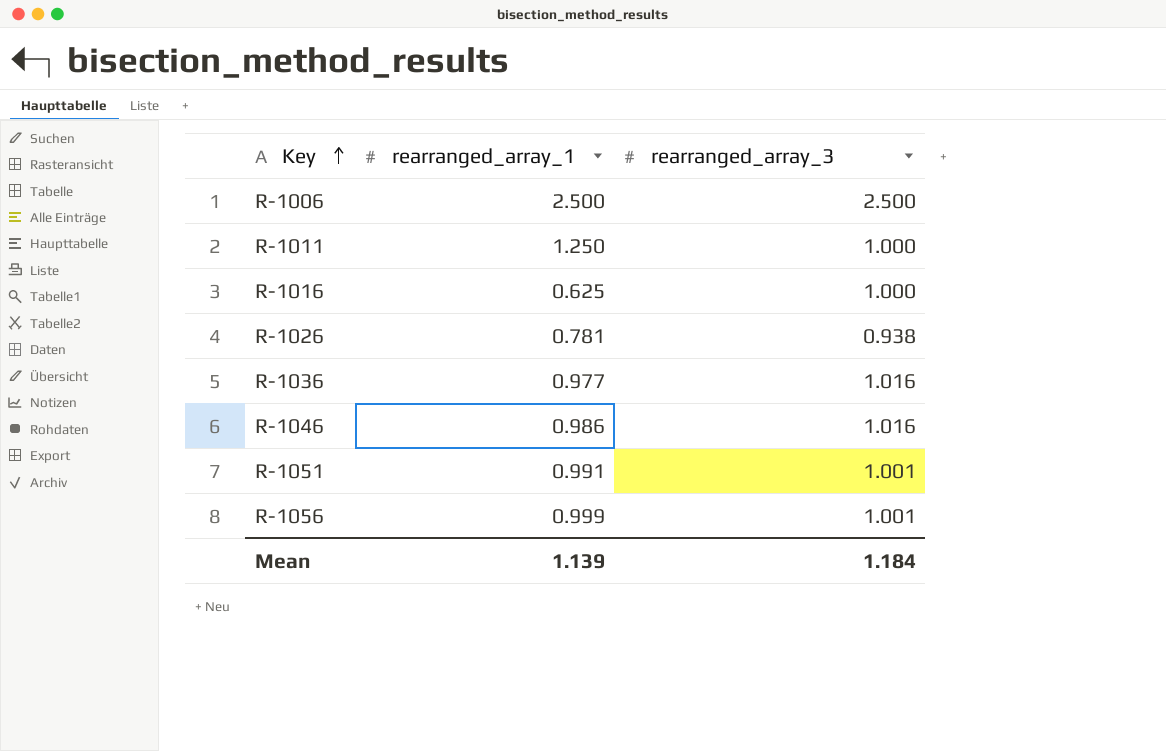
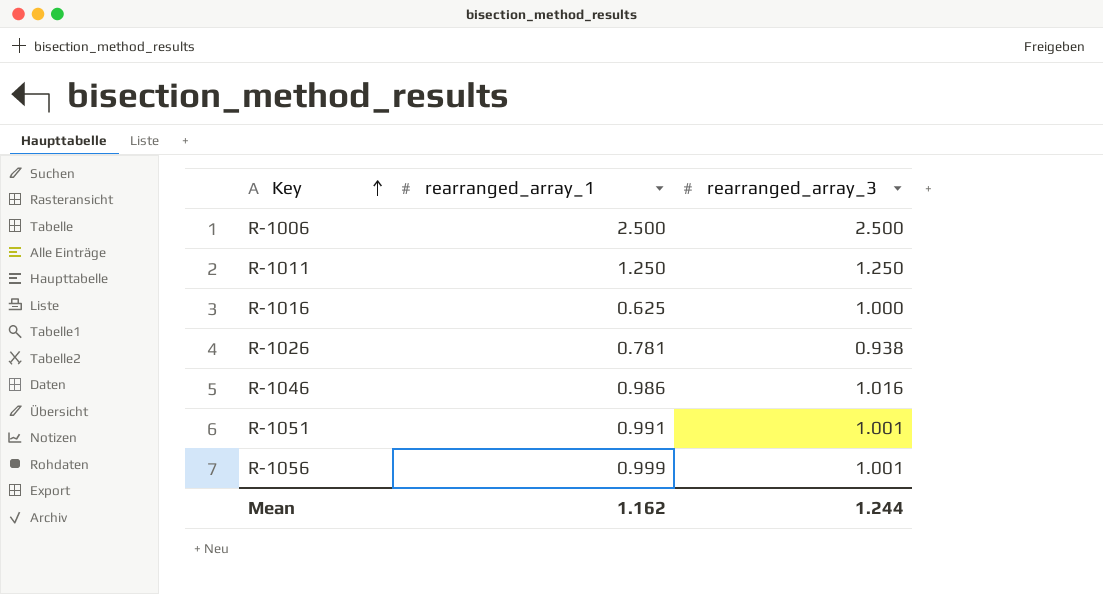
row R-1036: 0.977 | 1.016 -> none
R-1011 | rearranged_array_3: 1.000 -> 1.250
Mean | rearranged_array_1: 1.139 -> 1.162
Mean | rearranged_array_3: 1.184 -> 1.244

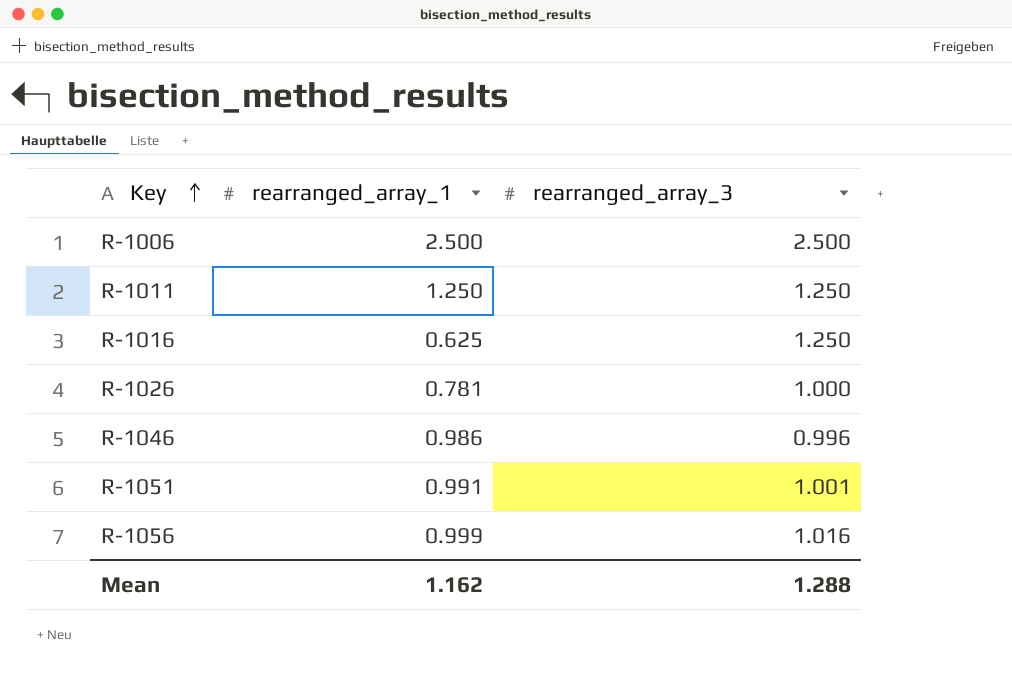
R-1016 | rearranged_array_3: 1.000 -> 1.250
R-1026 | rearranged_array_3: 0.938 -> 1.000
R-1046 | rearranged_array_3: 1.016 -> 0.996
R-1056 | rearranged_array_3: 1.001 -> 1.016
Mean | rearranged_array_3: 1.244 -> 1.288

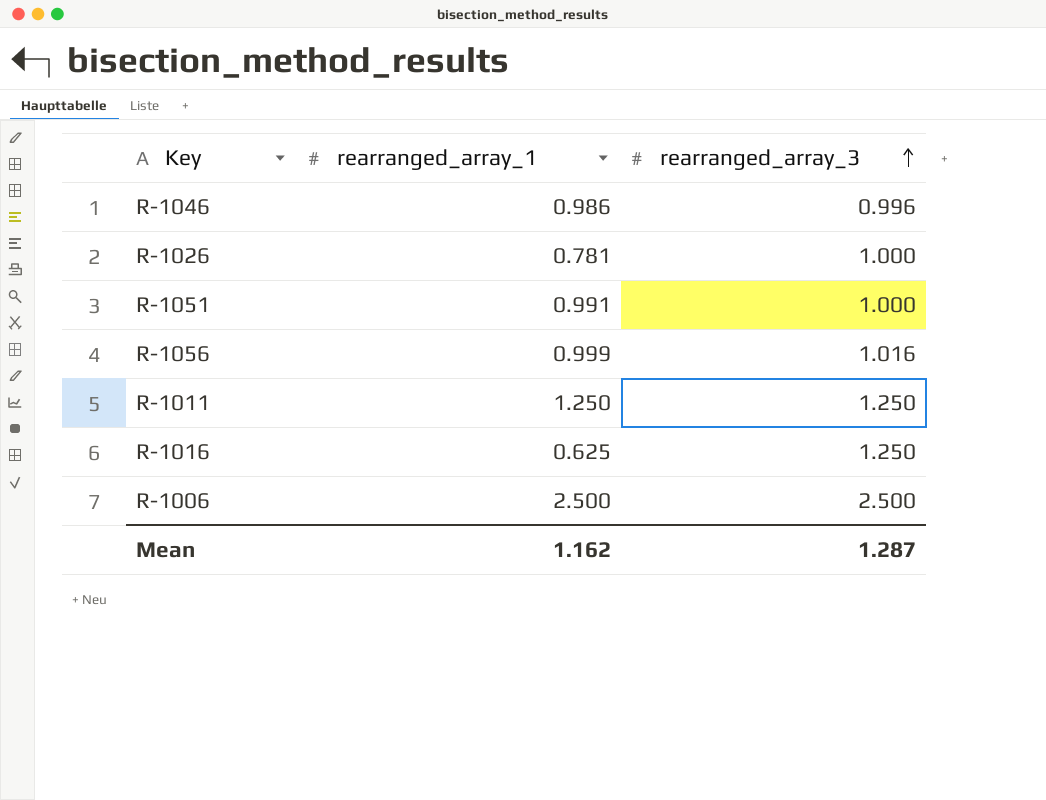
row order: Key ascending -> rearranged_array_3 ascending
R-1051 | rearranged_array_3: 1.001 -> 1.000
Mean | rearranged_array_3: 1.288 -> 1.287

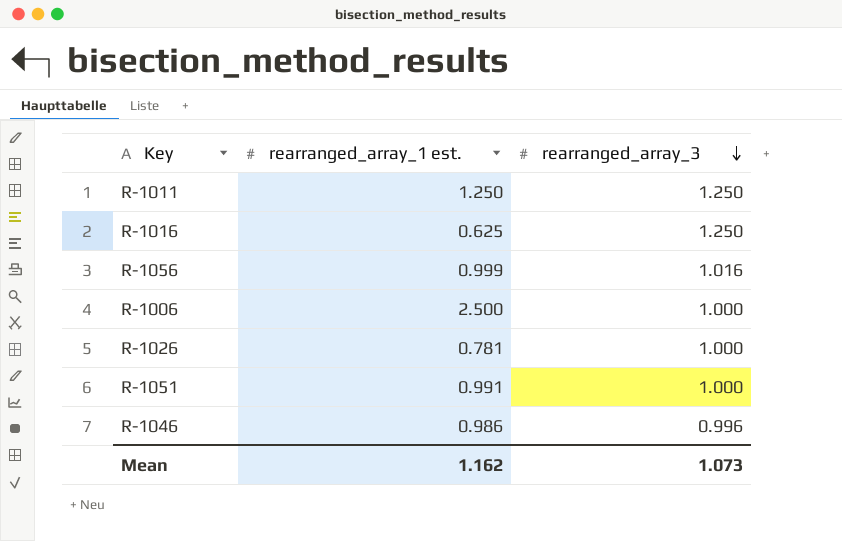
row order: rearranged_array_3 ascending -> rearranged_array_3 descending
column name: rearranged_array_1 -> rearranged_array_1 est.
R-1006 | rearranged_array_3: 2.500 -> 1.000
Mean | rearranged_array_3: 1.287 -> 1.073

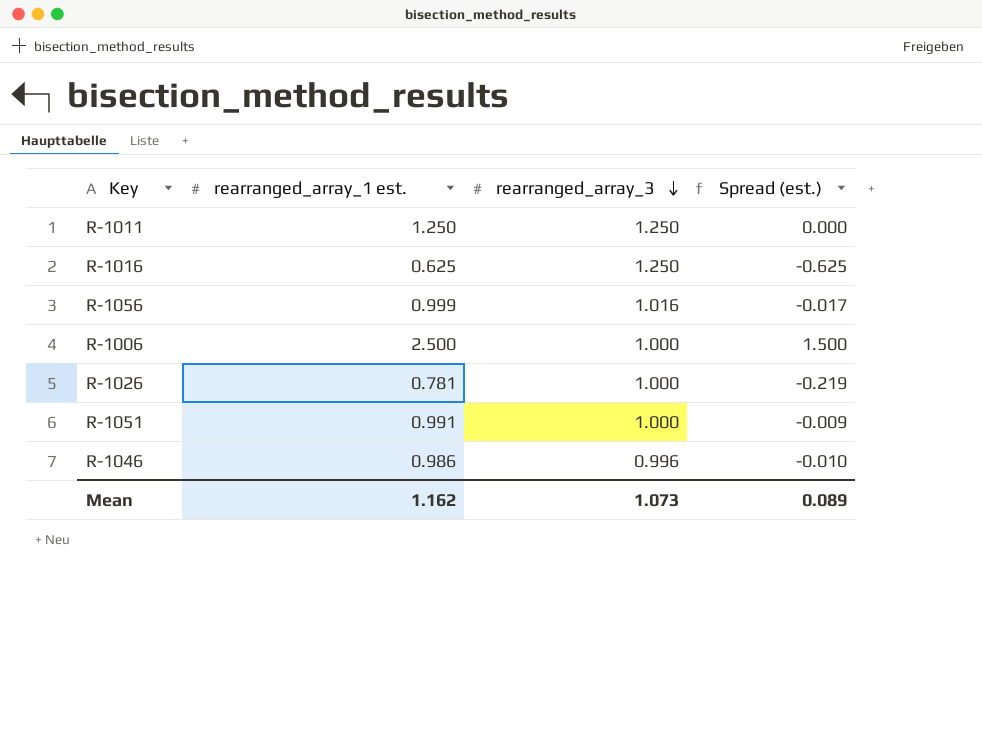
column Spread (est.) | formula: none -> [rearranged_array_1 est.] - [rearranged_array_3]

